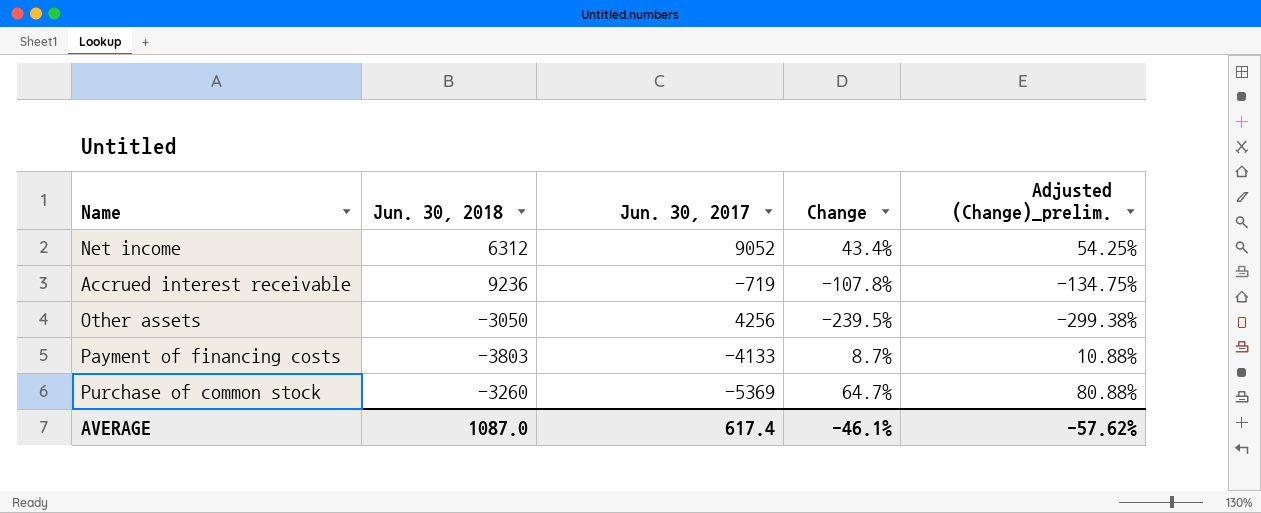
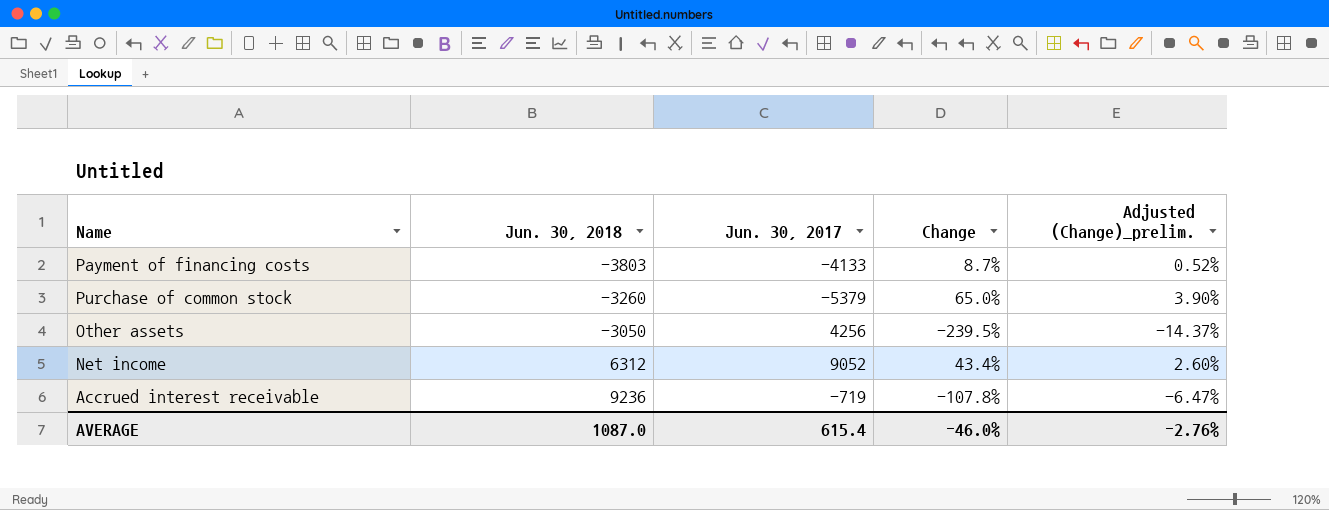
row order: none -> Jun. 30, 2018 ascending
column Adjusted (Change)_prelim. | formula: [Change] * 1.25 -> [Change] * 0.06
Purchase of common stock | Jun. 30, 2017: -5369 -> -5379
Purchase of common stock | Change: 64.7% -> 65.0%
AVERAGE | Jun. 30, 2017: 617.4 -> 615.4
AVERAGE | Change: -46.1% -> -46.0%
AVERAGE | Adjusted (Change)_prelim.: -57.62% -> -2.76%

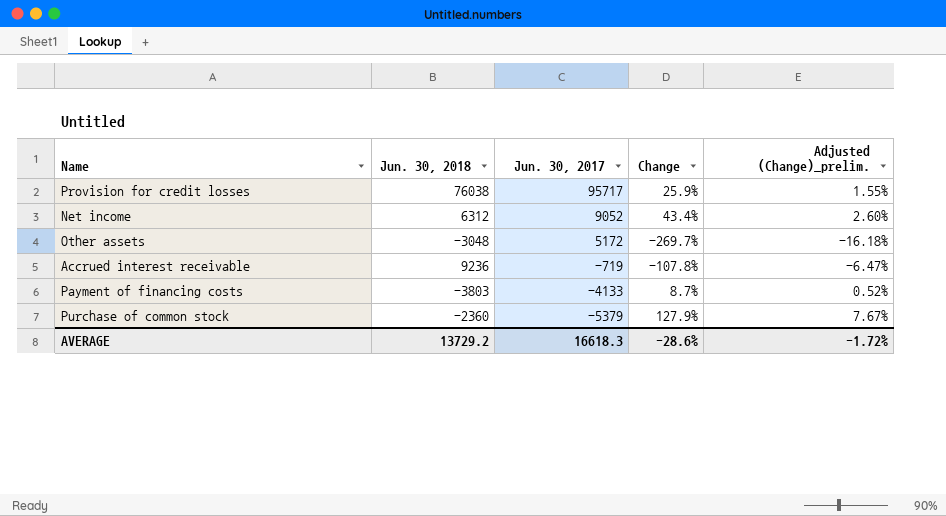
row order: Jun. 30, 2018 ascending -> Jun. 30, 2017 descending
row Provision for credit losses: none -> 76038 | 95717 | 25.9% | 1.55%
Other assets | Jun. 30, 2018: -3050 -> -3048
Other assets | Jun. 30, 2017: 4256 -> 5172
Other assets | Change: -239.5% -> -269.7%
Other assets | Adjusted (Change)_prelim.: -14.37% -> -16.18%
Purchase of common stock | Jun. 30, 2018: -3260 -> -2360
Purchase of common stock | Change: 65.0% -> 127.9%
Purchase of common stock | Adjusted (Change)_prelim.: 3.90% -> 7.67%
AVERAGE | Jun. 30, 2018: 1087.0 -> 13729.2
AVERAGE | Jun. 30, 2017: 615.4 -> 16618.3
AVERAGE | Change: -46.0% -> -28.6%
AVERAGE | Adjusted (Change)_prelim.: -2.76% -> -1.72%

